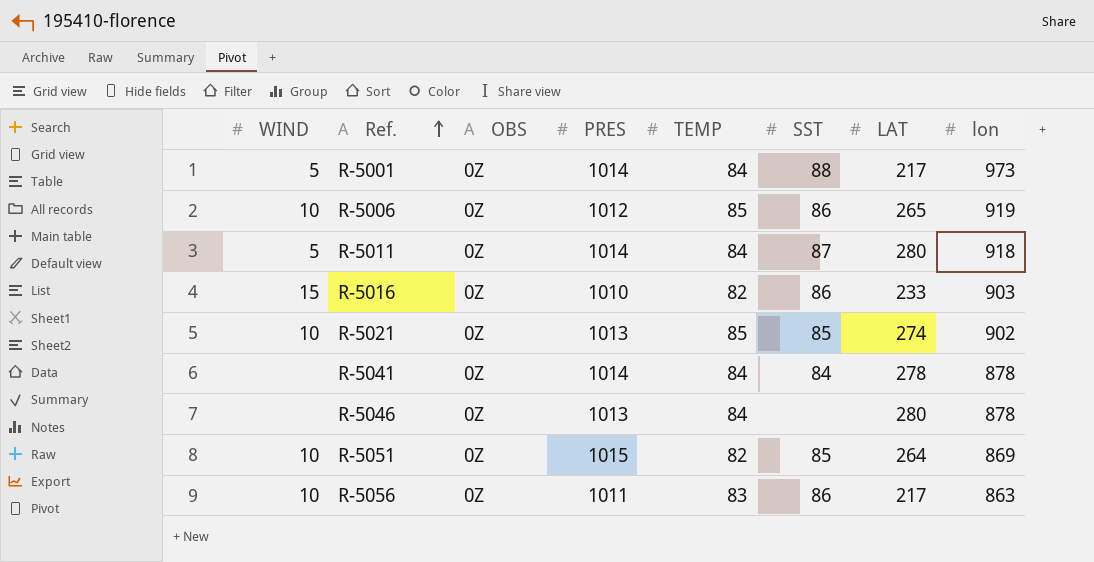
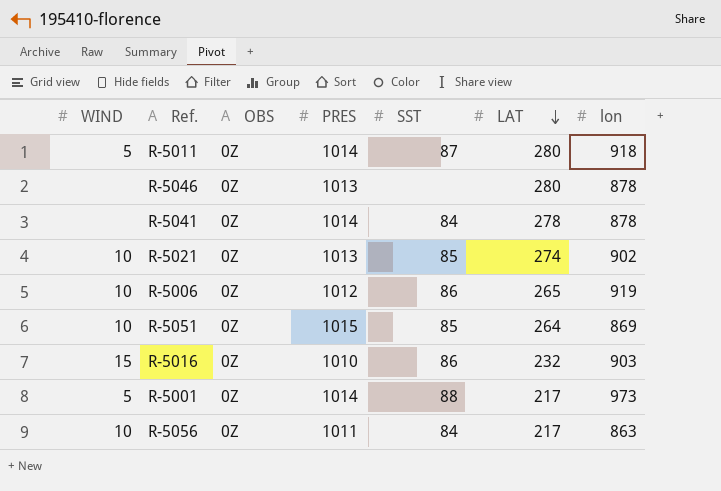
row order: Ref. ascending -> LAT descending
column TEMP | position: 5 -> none
R-5016 | LAT: 233 -> 232
R-5056 | SST: 86 -> 84

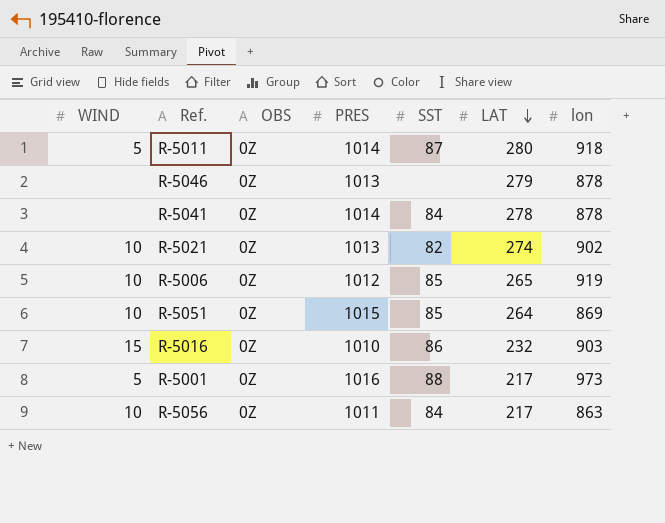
R-5046 | LAT: 280 -> 279
R-5021 | SST: 85 -> 82
R-5006 | SST: 86 -> 85
R-5001 | PRES: 1014 -> 1016

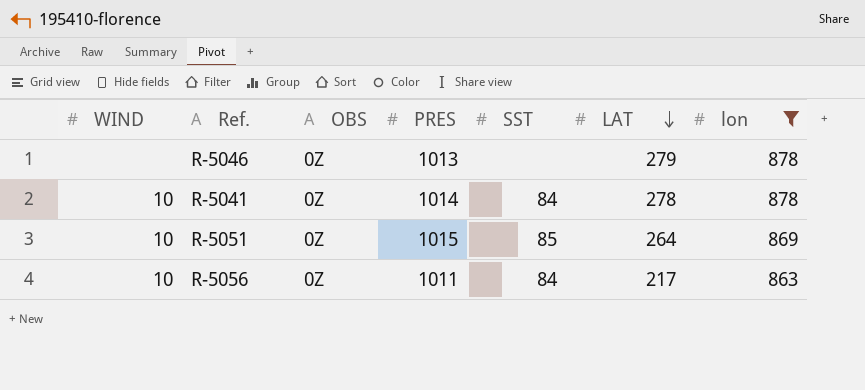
filter: none -> lon <= 878
R-5041 | WIND: none -> 10

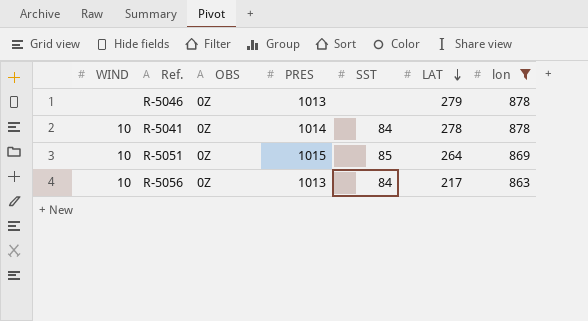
R-5056 | PRES: 1011 -> 1013

